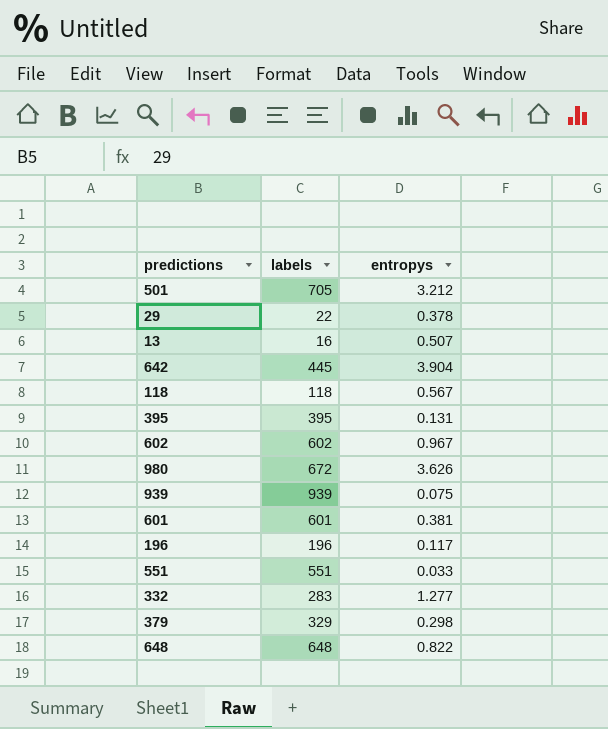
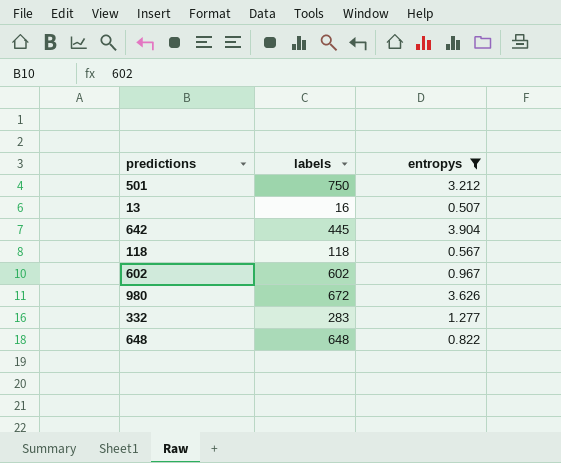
filter: none -> entropys >= 0.507
501 | labels: 705 -> 750

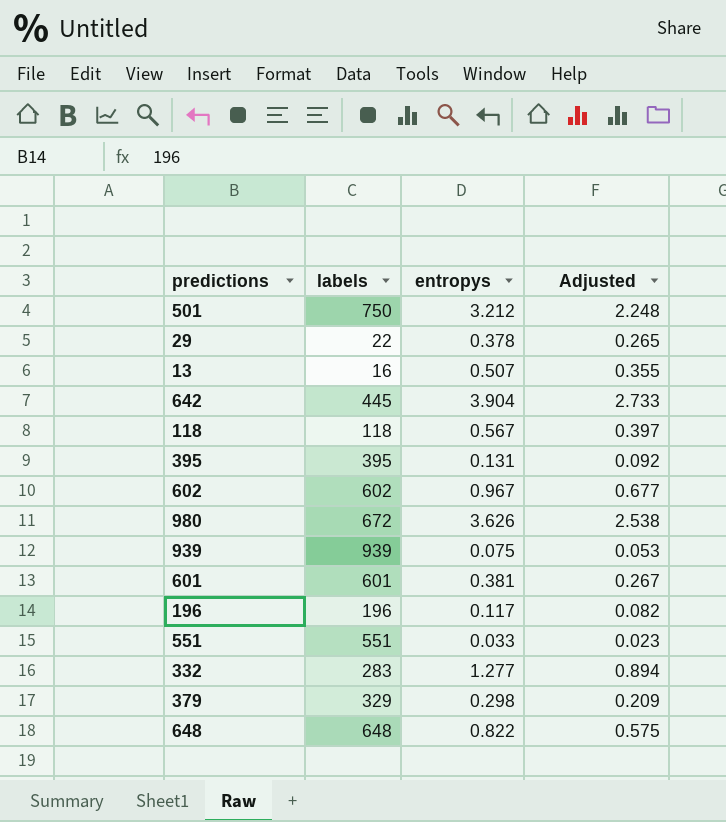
filter: entropys >= 0.507 -> none
column Adjusted | formula: none -> [entropys] * 0.7

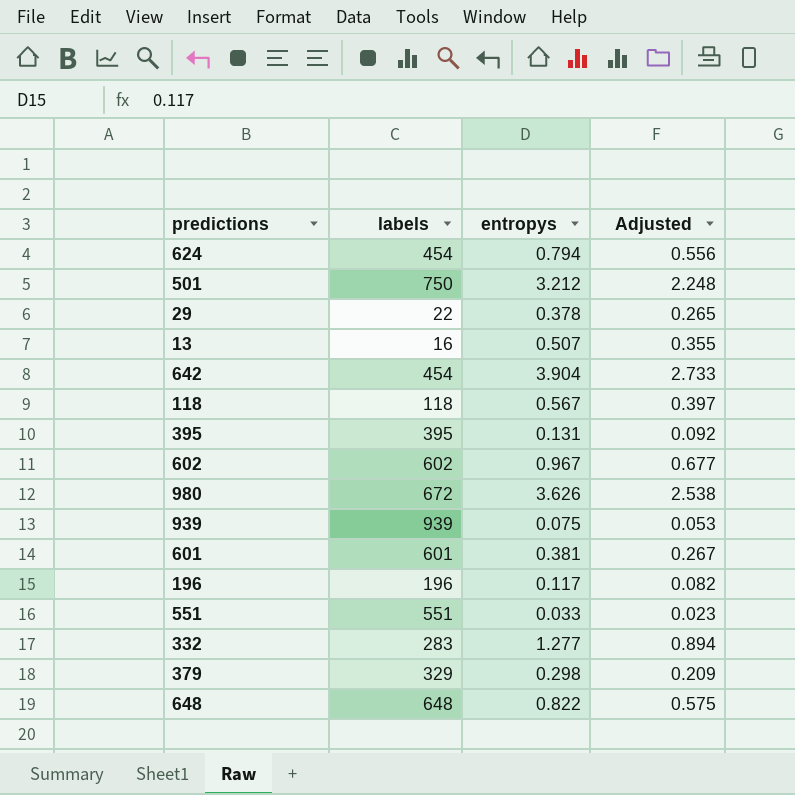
row 624: none -> 454 | 0.794 | 0.556
642 | labels: 445 -> 454

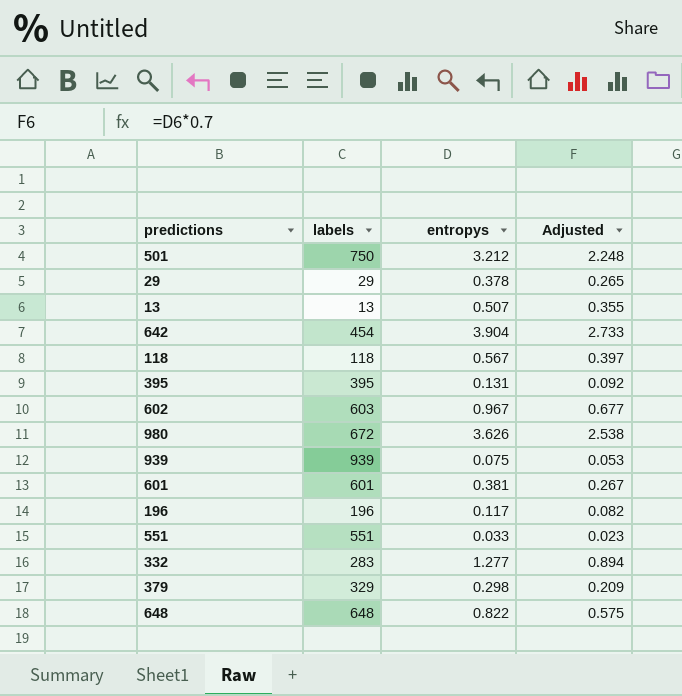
row 624: 454 | 0.794 | 0.556 -> none
29 | labels: 22 -> 29
13 | labels: 16 -> 13
602 | labels: 602 -> 603

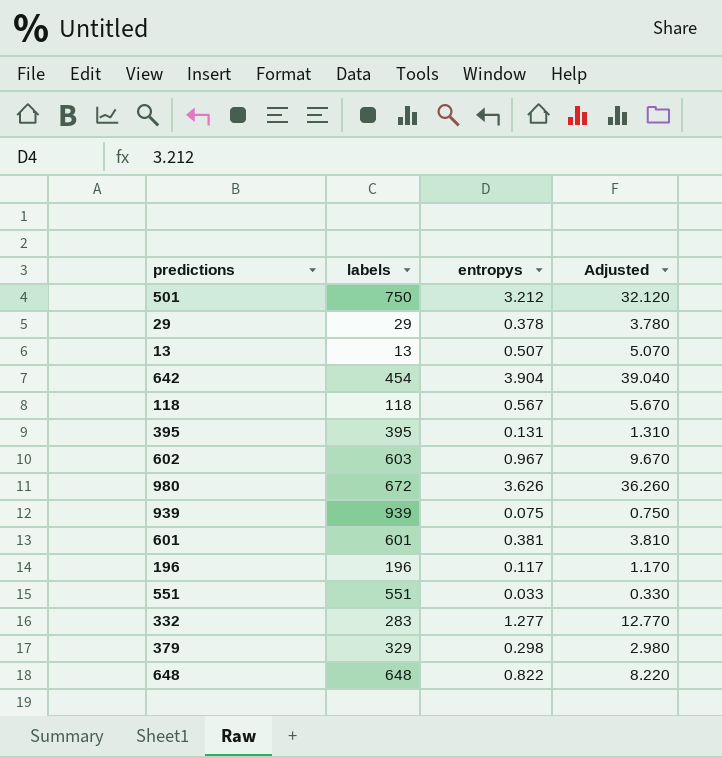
column Adjusted | formula: [entropys] * 0.7 -> [entropys] * 10

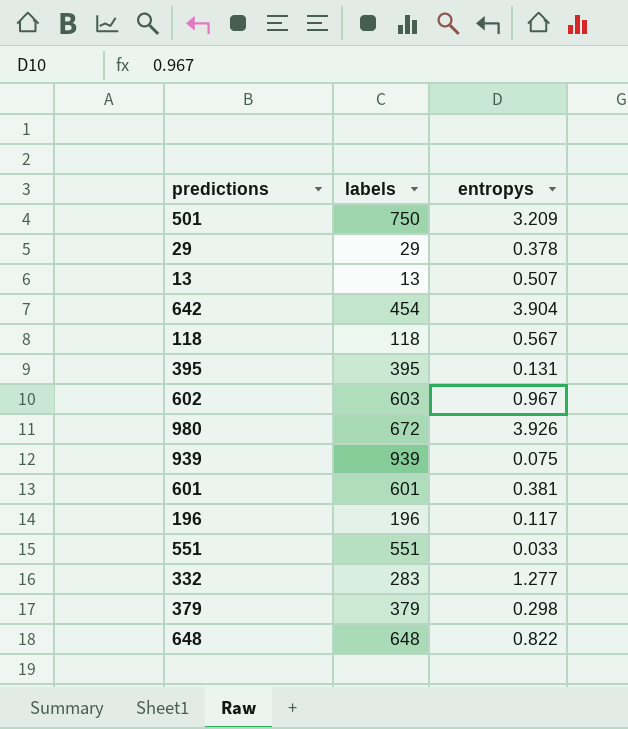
column Adjusted | formula: [entropys] * 10 -> none
501 | entropys: 3.212 -> 3.209
980 | entropys: 3.626 -> 3.926
379 | labels: 329 -> 379

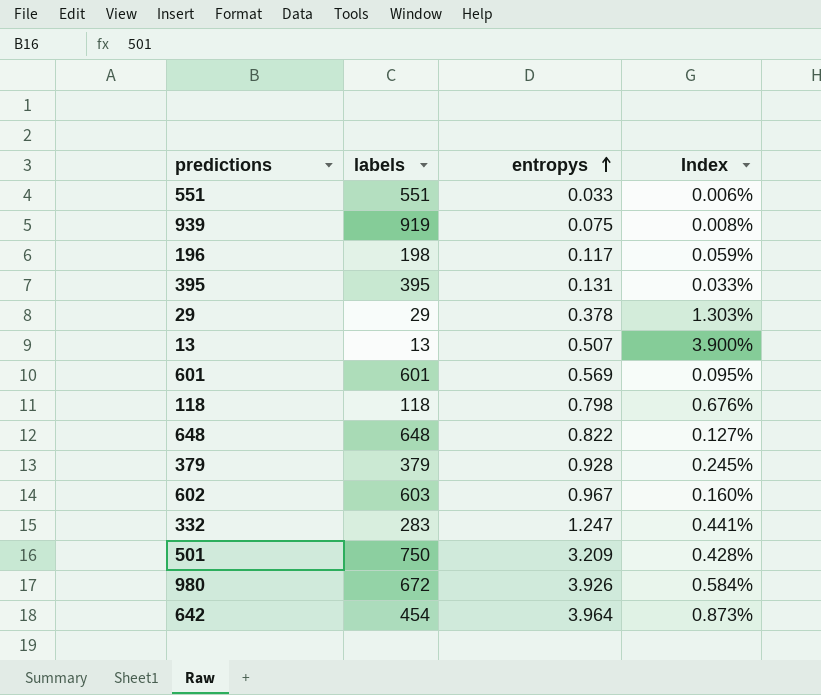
row order: none -> entropys ascending
column Index | formula: none -> [entropys] / [labels]
939 | labels: 939 -> 919
196 | labels: 196 -> 198
601 | entropys: 0.381 -> 0.569
118 | entropys: 0.567 -> 0.798
379 | entropys: 0.298 -> 0.928
332 | entropys: 1.277 -> 1.247
642 | entropys: 3.904 -> 3.964

